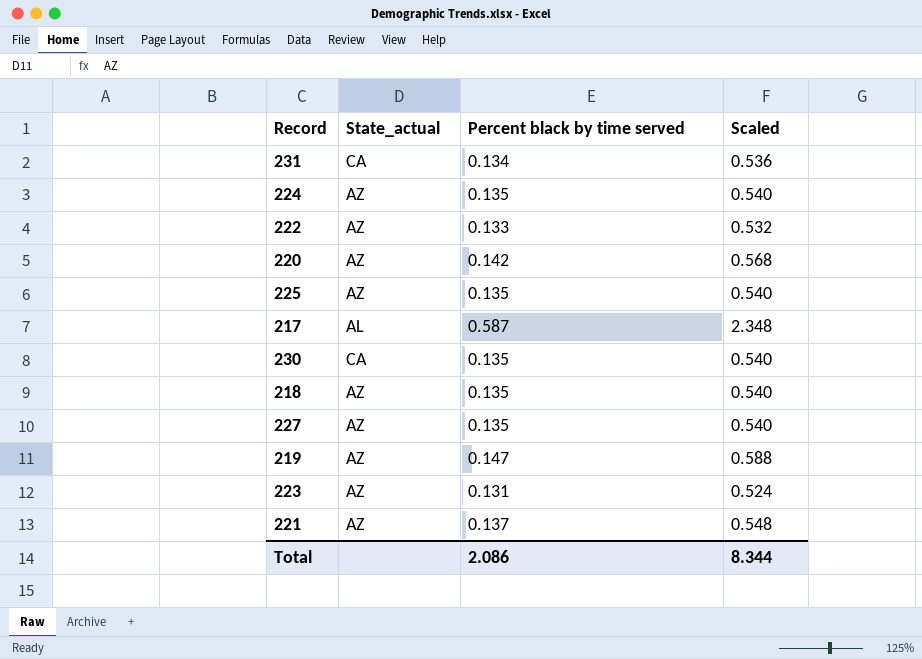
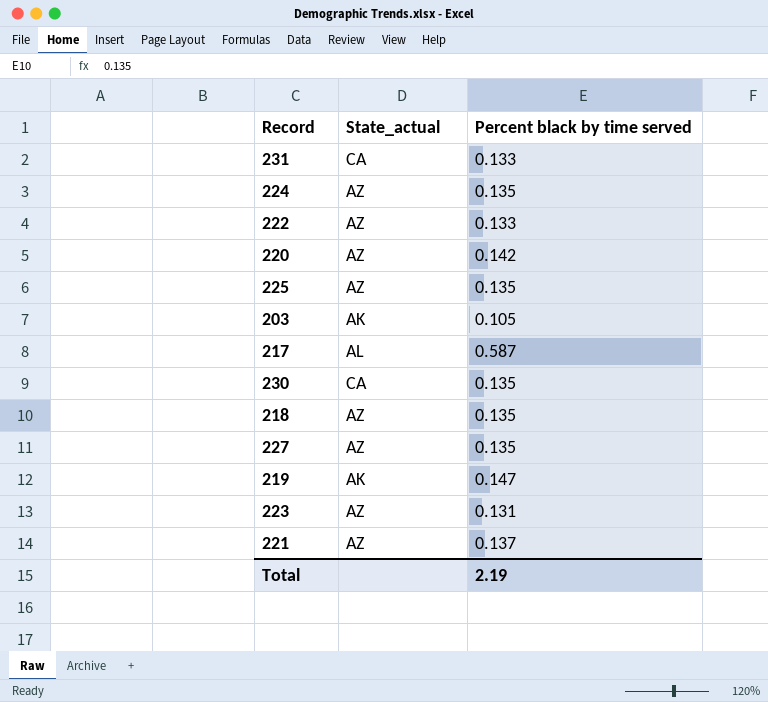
column Scaled | formula: [Percent black by time served] * 4 -> none
231 | Percent black by time served: 0.134 -> 0.133
row 203: none -> AK | 0.105
219 | State_actual: AZ -> AK
Total | Percent black by time served: 2.086 -> 2.19

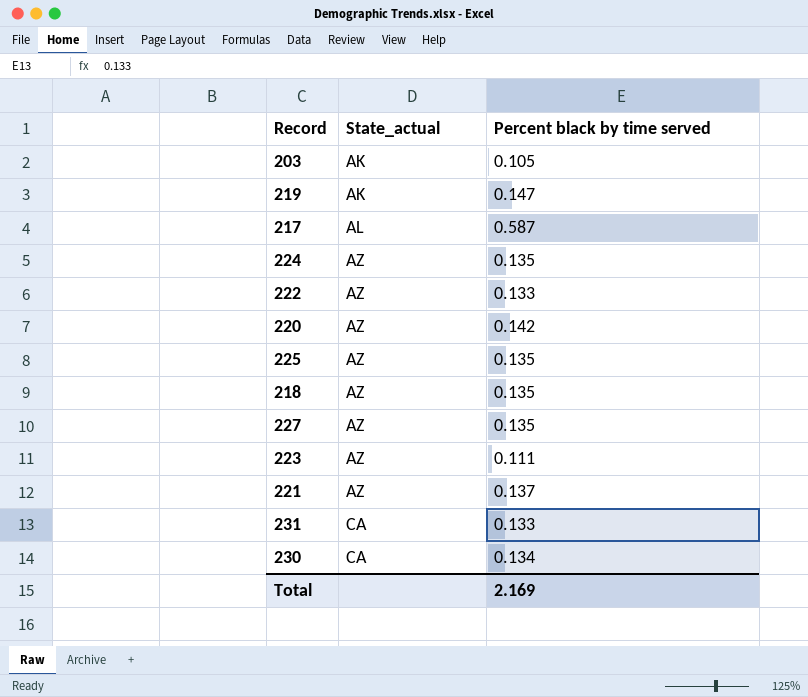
row order: none -> State_actual ascending
223 | Percent black by time served: 0.131 -> 0.111
230 | Percent black by time served: 0.135 -> 0.134
Total | Percent black by time served: 2.19 -> 2.169

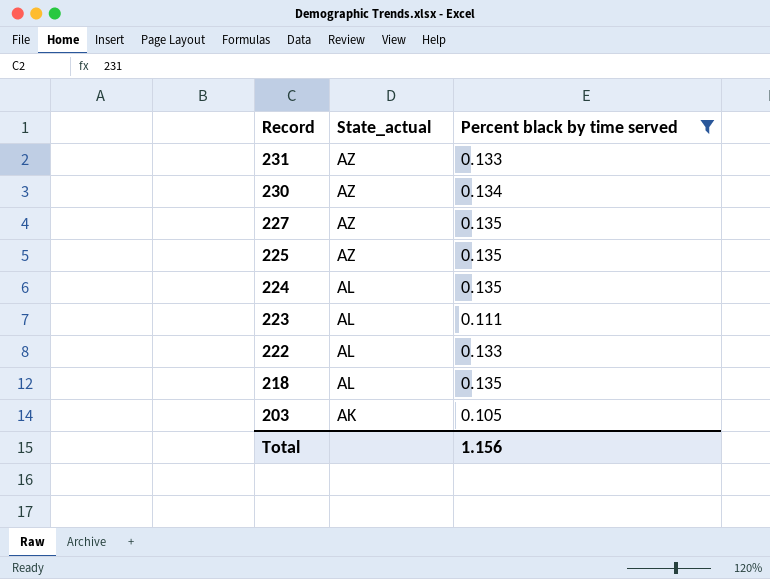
filter: none -> Percent black by time served <= 0.135
row order: State_actual ascending -> Record descending
231 | State_actual: CA -> AZ
230 | State_actual: CA -> AZ
224 | State_actual: AZ -> AL
223 | State_actual: AZ -> AL
222 | State_actual: AZ -> AL
218 | State_actual: AZ -> AL
Total | Percent black by time served: 2.169 -> 1.156

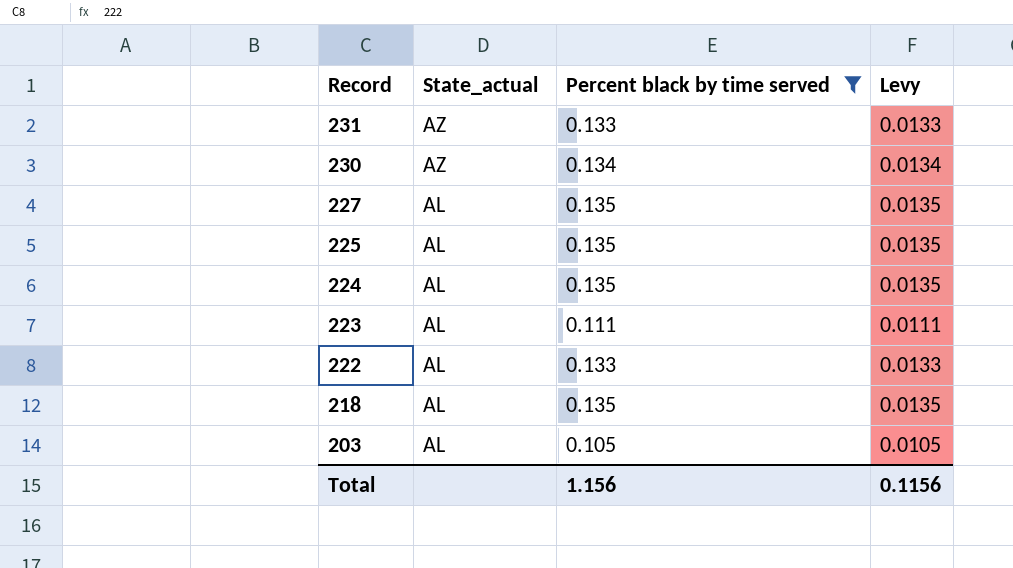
column Levy | formula: none -> [Percent black by time served] * 0.1
227 | State_actual: AZ -> AL
225 | State_actual: AZ -> AL
203 | State_actual: AK -> AL

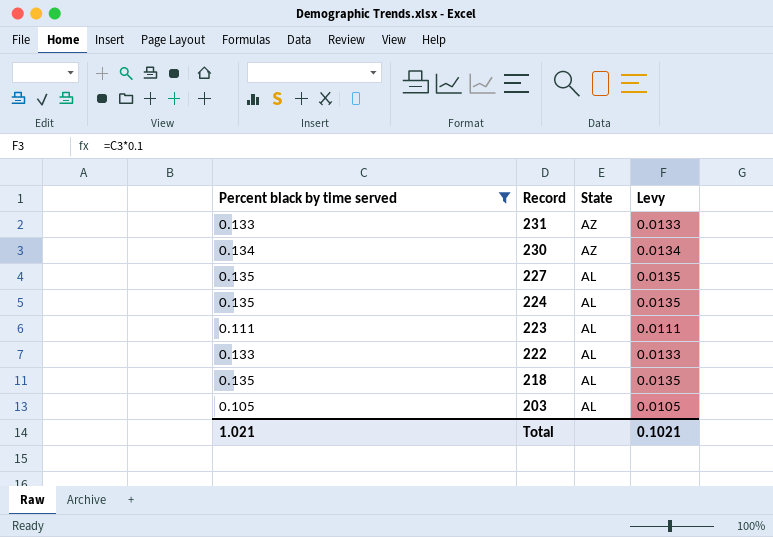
column Percent black by time served | position: 3 -> 1
column name: State_actual -> State
row 225: AL | 0.135 | 0.0135 -> none
Total | Percent black by time served: 1.156 -> 1.021
Total | Levy: 0.1156 -> 0.1021

